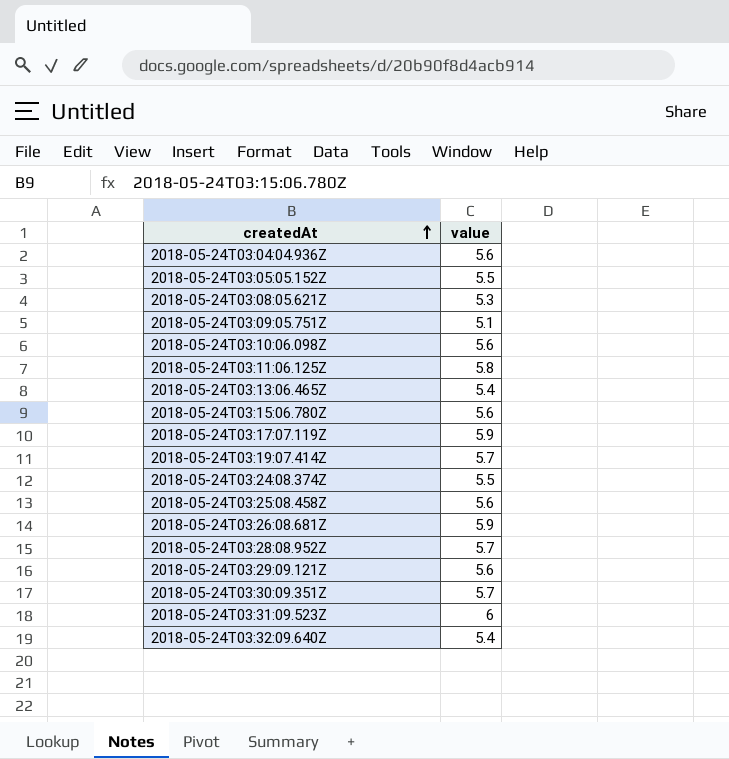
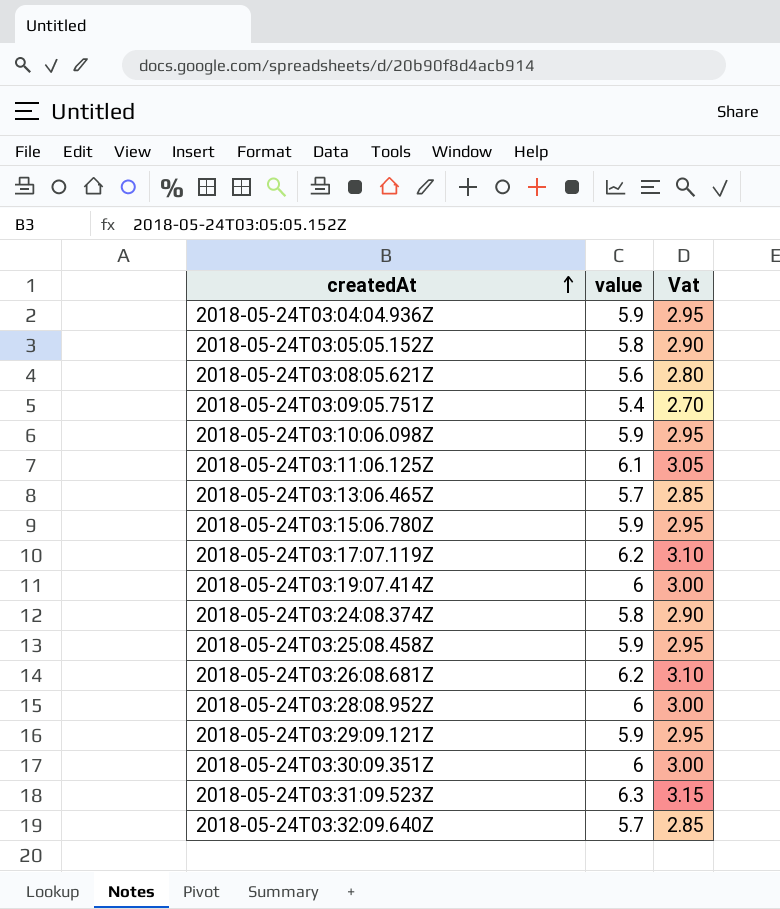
column Vat | formula: none -> [value] * 0.5
2018-05-24T03:04:04.936Z | value: 5.6 -> 5.9
2018-05-24T03:05:05.152Z | value: 5.5 -> 5.8
2018-05-24T03:08:05.621Z | value: 5.3 -> 5.6
2018-05-24T03:09:05.751Z | value: 5.1 -> 5.4
2018-05-24T03:10:06.098Z | value: 5.6 -> 5.9
2018-05-24T03:11:06.125Z | value: 5.8 -> 6.1
2018-05-24T03:13:06.465Z | value: 5.4 -> 5.7
2018-05-24T03:15:06.780Z | value: 5.6 -> 5.9
2018-05-24T03:17:07.119Z | value: 5.9 -> 6.2
2018-05-24T03:19:07.414Z | value: 5.7 -> 6
2018-05-24T03:24:08.374Z | value: 5.5 -> 5.8
2018-05-24T03:25:08.458Z | value: 5.6 -> 5.9
2018-05-24T03:26:08.681Z | value: 5.9 -> 6.2
2018-05-24T03:28:08.952Z | value: 5.7 -> 6
2018-05-24T03:29:09.121Z | value: 5.6 -> 5.9
2018-05-24T03:30:09.351Z | value: 5.7 -> 6
2018-05-24T03:31:09.523Z | value: 6 -> 6.3
2018-05-24T03:32:09.640Z | value: 5.4 -> 5.7

